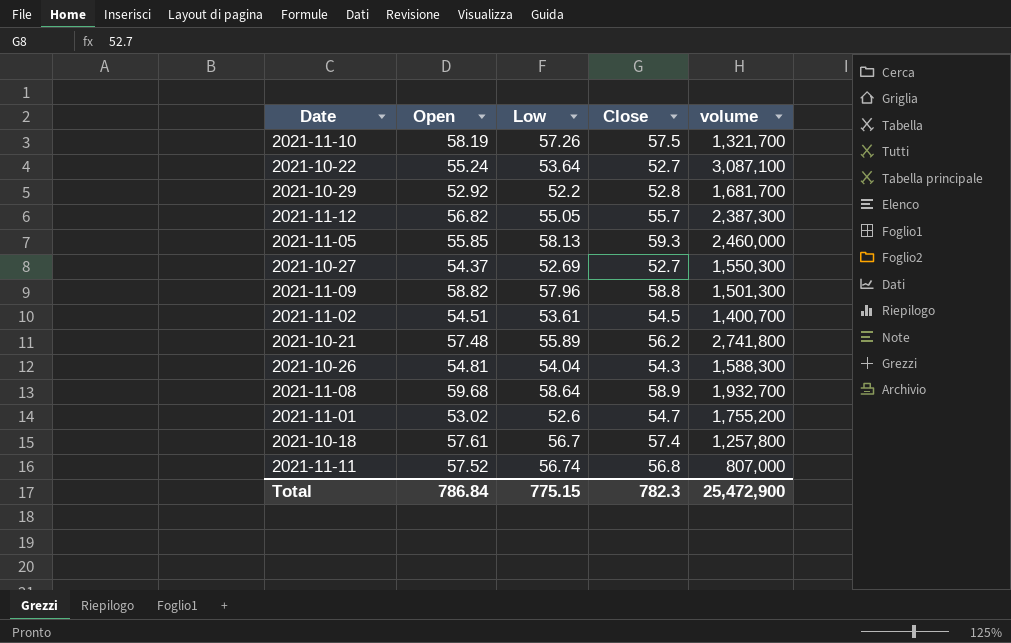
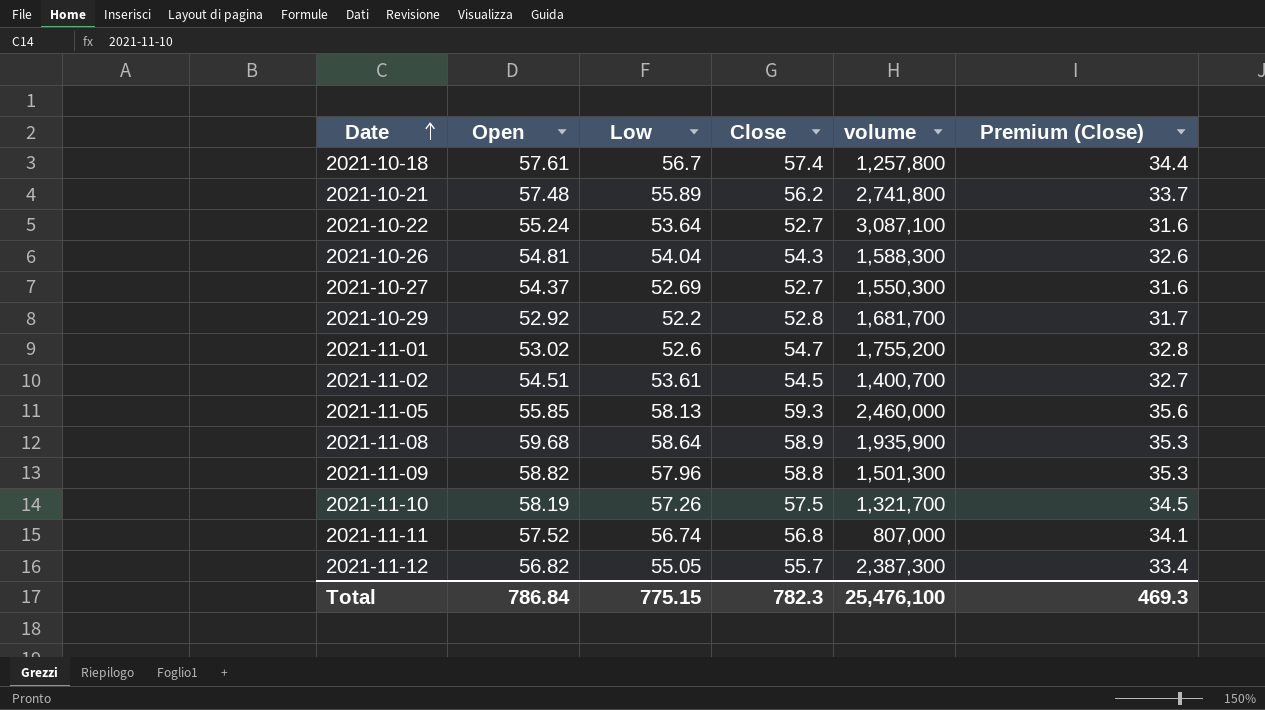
row order: none -> Date ascending
column Premium (Close) | formula: none -> [Close] * 0.6
2021-11-08 | volume: 1,932,700 -> 1,935,900
Total | volume: 25,472,900 -> 25,476,100

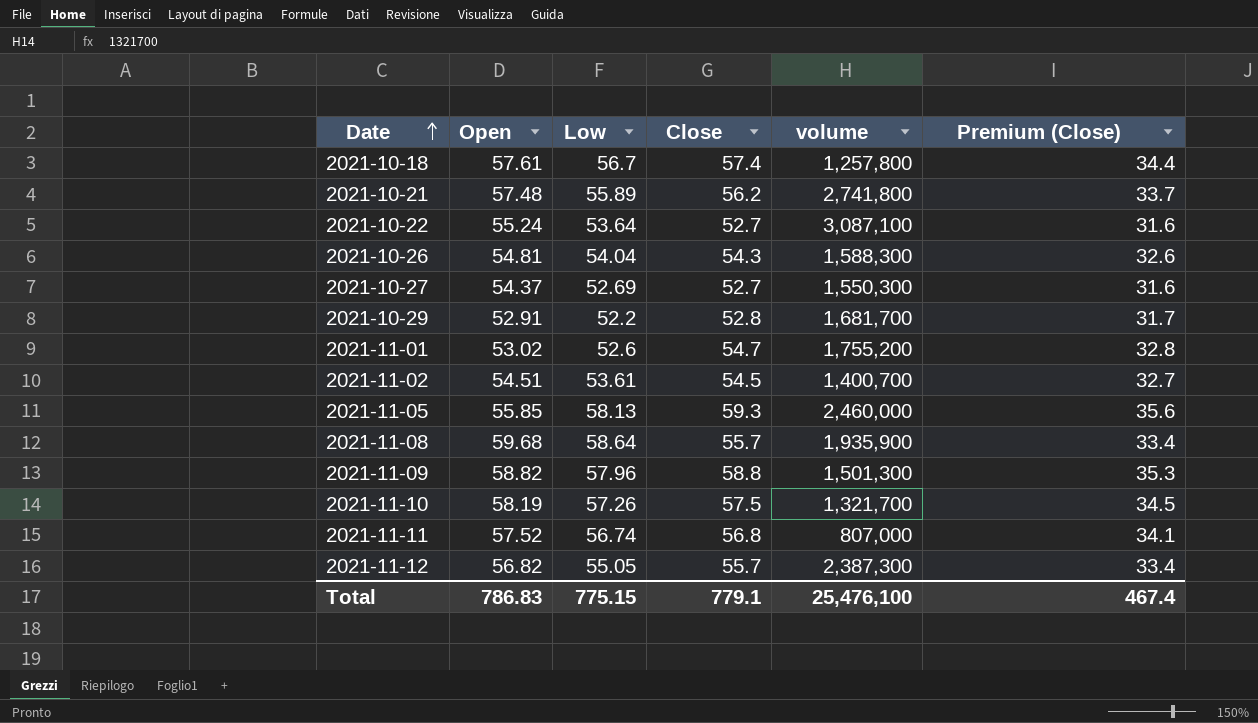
2021-10-29 | Open: 52.92 -> 52.91
2021-11-08 | Close: 58.9 -> 55.7
2021-11-08 | Premium (Close): 35.3 -> 33.4
Total | Open: 786.84 -> 786.83
Total | Close: 782.3 -> 779.1
Total | Premium (Close): 469.3 -> 467.4

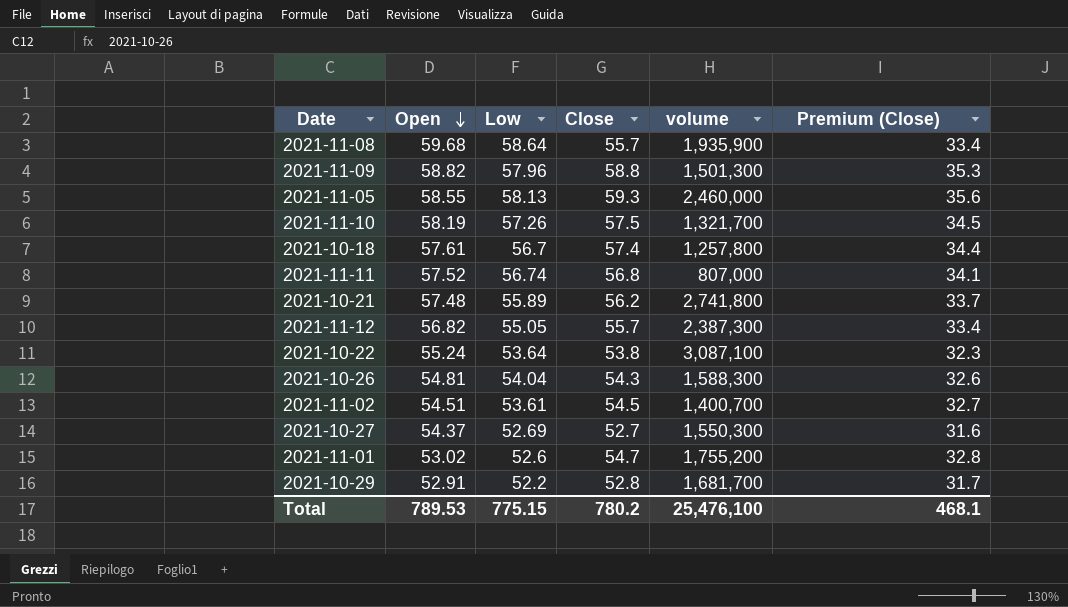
row order: Date ascending -> Open descending
2021-11-05 | Open: 55.85 -> 58.55
2021-10-22 | Close: 52.7 -> 53.8
2021-10-22 | Premium (Close): 31.6 -> 32.3
Total | Open: 786.83 -> 789.53
Total | Close: 779.1 -> 780.2
Total | Premium (Close): 467.4 -> 468.1

